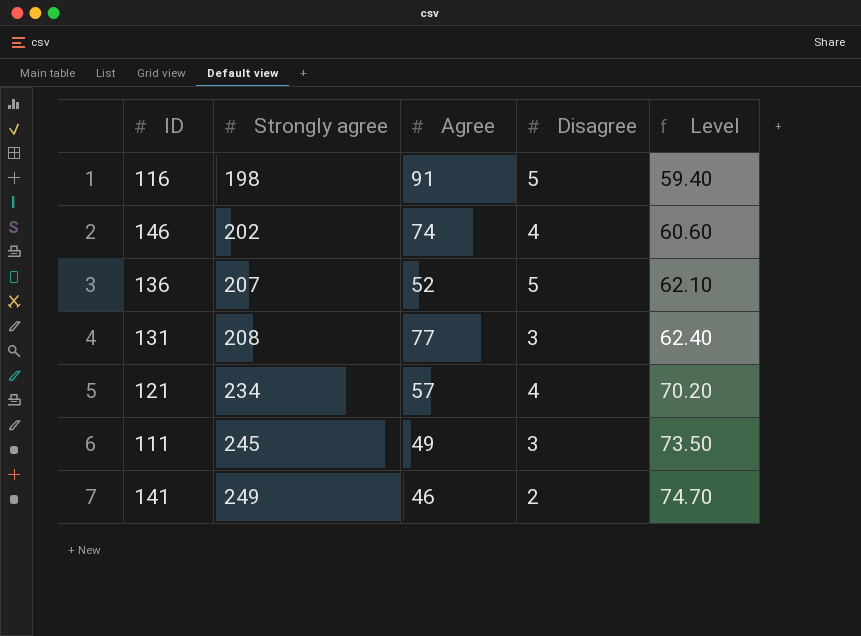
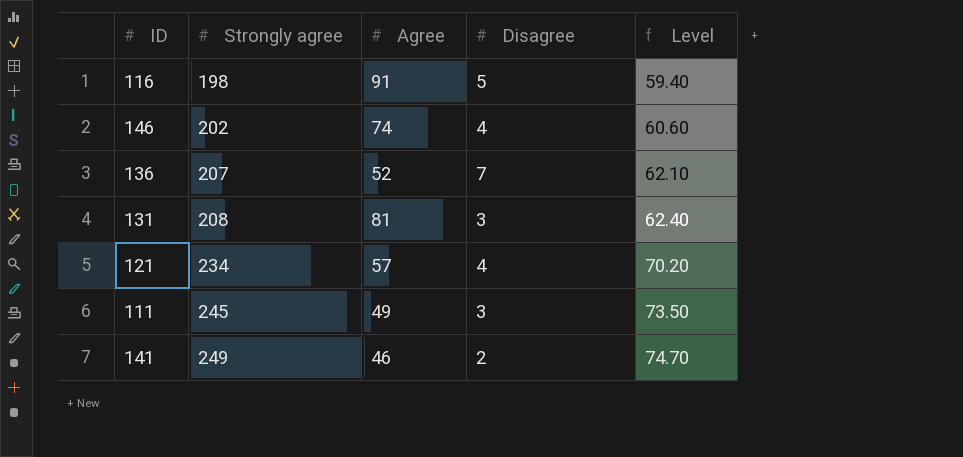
136 | Disagree: 5 -> 7
131 | Agree: 77 -> 81

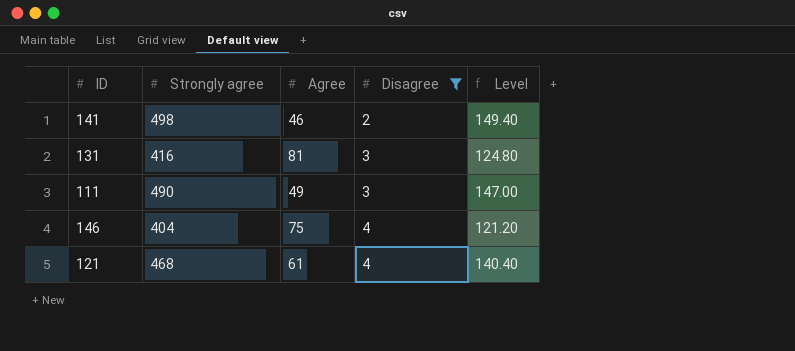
filter: none -> Disagree <= 4
row order: Strongly agree ascending -> Disagree ascending
141 | Strongly agree: 249 -> 498
141 | Level: 74.70 -> 149.40
131 | Strongly agree: 208 -> 416
131 | Level: 62.40 -> 124.80
111 | Strongly agree: 245 -> 490
111 | Level: 73.50 -> 147.00
146 | Strongly agree: 202 -> 404
146 | Agree: 74 -> 75
146 | Level: 60.60 -> 121.20
121 | Strongly agree: 234 -> 468
121 | Agree: 57 -> 61
121 | Level: 70.20 -> 140.40

